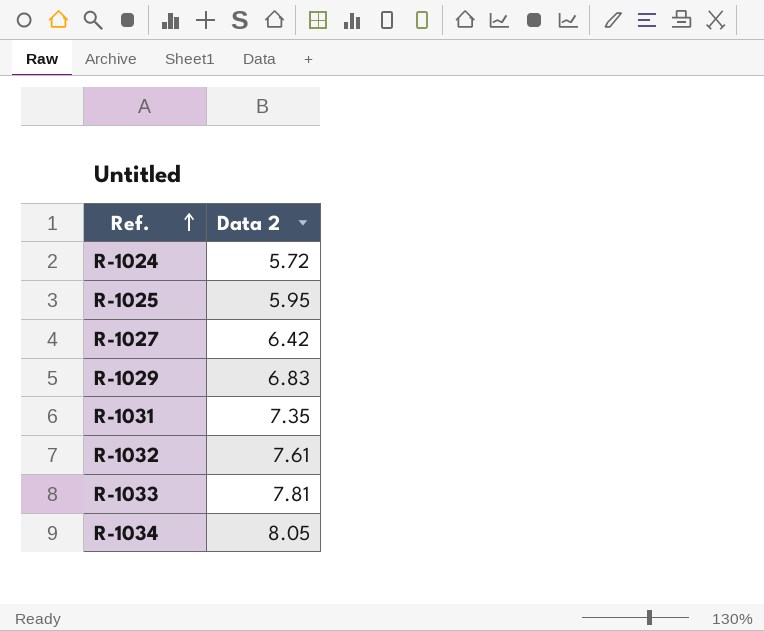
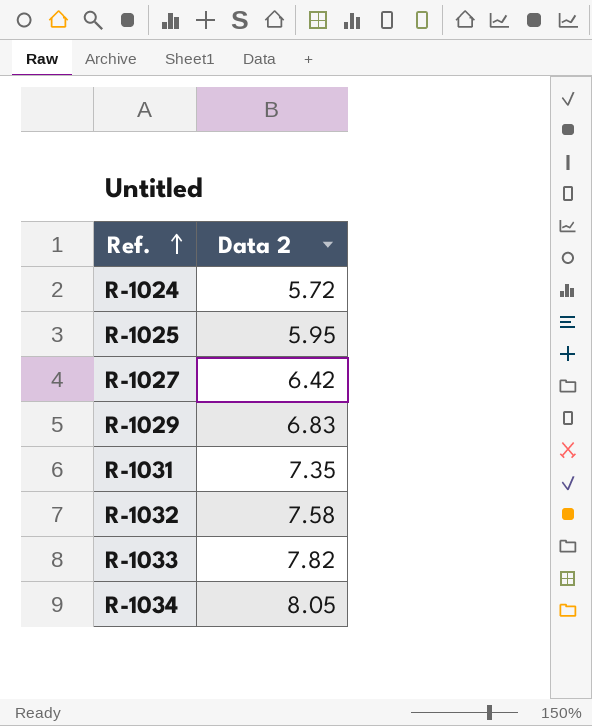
R-1032 | Data 2: 7.61 -> 7.58
R-1033 | Data 2: 7.81 -> 7.82

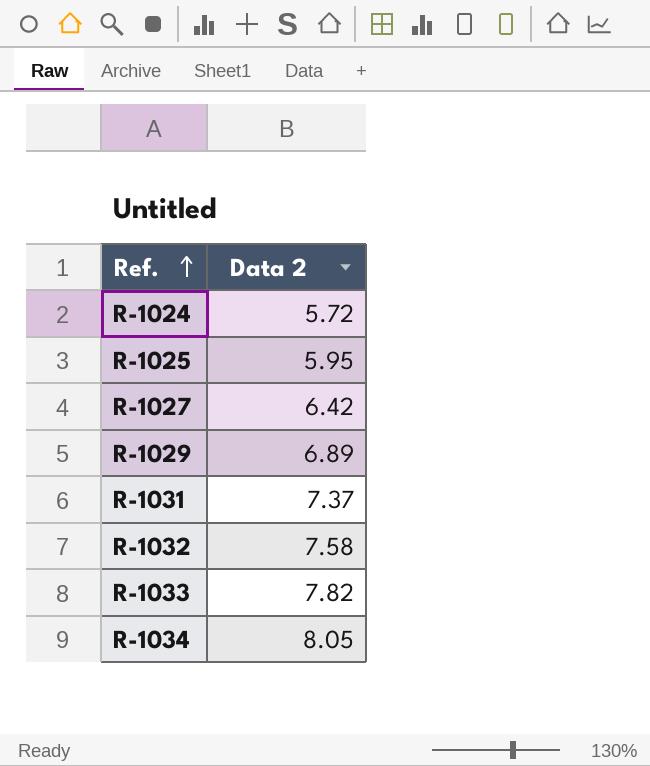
R-1029 | Data 2: 6.83 -> 6.89
R-1031 | Data 2: 7.35 -> 7.37

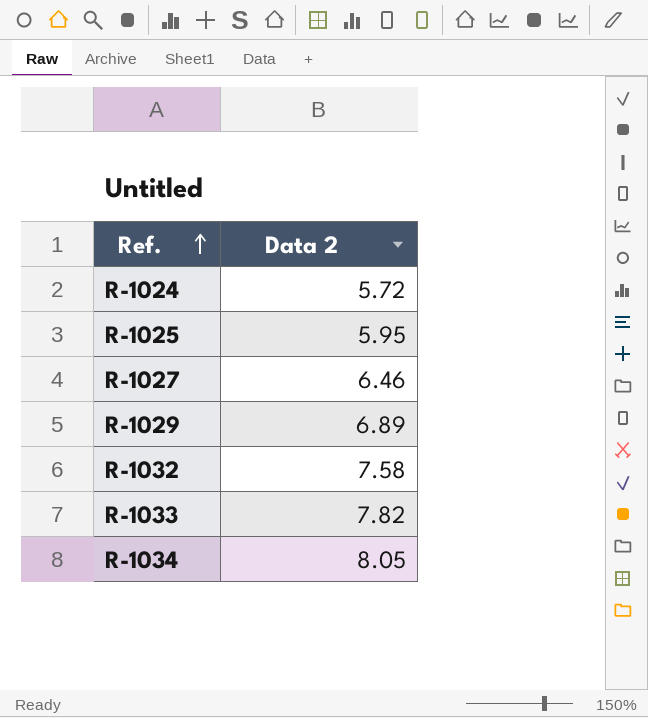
row R-1031: 7.37 -> none
R-1027 | Data 2: 6.42 -> 6.46

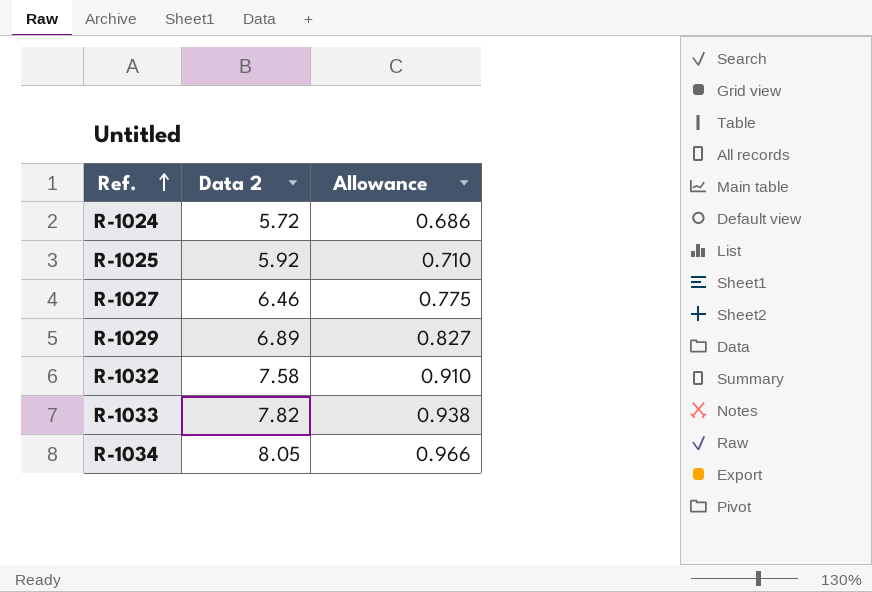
column Allowance | formula: none -> [Data 2] * 0.12
R-1025 | Data 2: 5.95 -> 5.92

